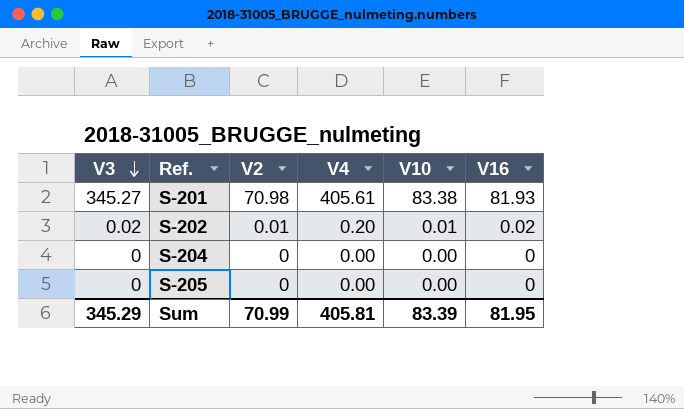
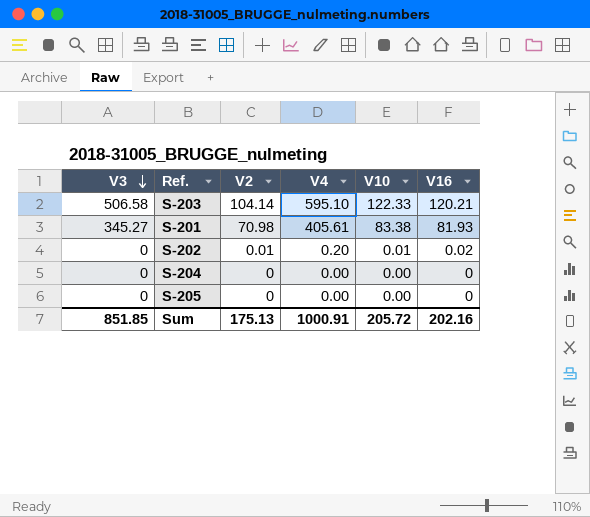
row S-203: none -> 506.58 | 104.14 | 595.10 | 122.33 | 120.21
S-202 | V3: 0.02 -> 0
Sum | V3: 345.29 -> 851.85
Sum | V2: 70.99 -> 175.13
Sum | V4: 405.81 -> 1000.91
Sum | V10: 83.39 -> 205.72
Sum | V16: 81.95 -> 202.16

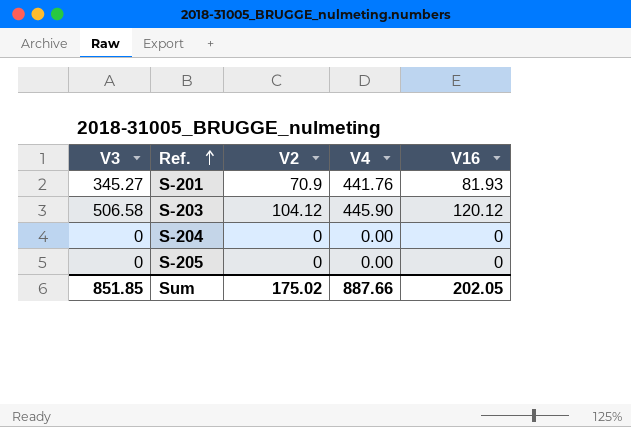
row order: V3 descending -> Ref. ascending
column V10 | position: 5 -> none
row S-202: 0 | 0.01 | 0.20 | 0.01 | 0.02 -> none
S-201 | V2: 70.98 -> 70.9
S-201 | V4: 405.61 -> 441.76
S-203 | V2: 104.14 -> 104.12
S-203 | V4: 595.10 -> 445.90
S-203 | V16: 120.21 -> 120.12
Sum | V2: 175.13 -> 175.02
Sum | V4: 1000.91 -> 887.66
Sum | V16: 202.16 -> 202.05

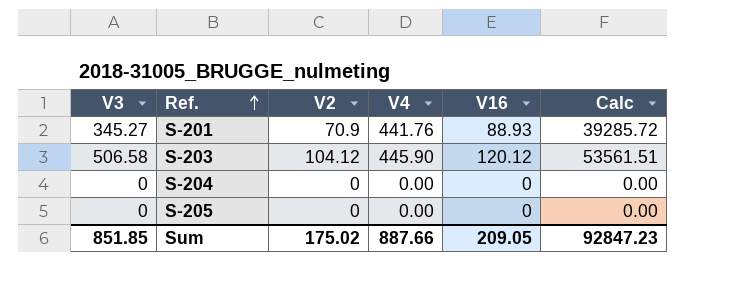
column Calc | formula: none -> [V4] * [V16]
S-201 | V16: 81.93 -> 88.93
Sum | V16: 202.05 -> 209.05

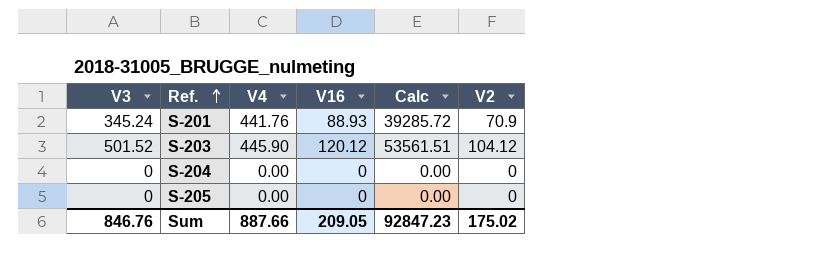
column V2 | position: 3 -> 6
S-201 | V3: 345.27 -> 345.24
S-203 | V3: 506.58 -> 501.52
Sum | V3: 851.85 -> 846.76

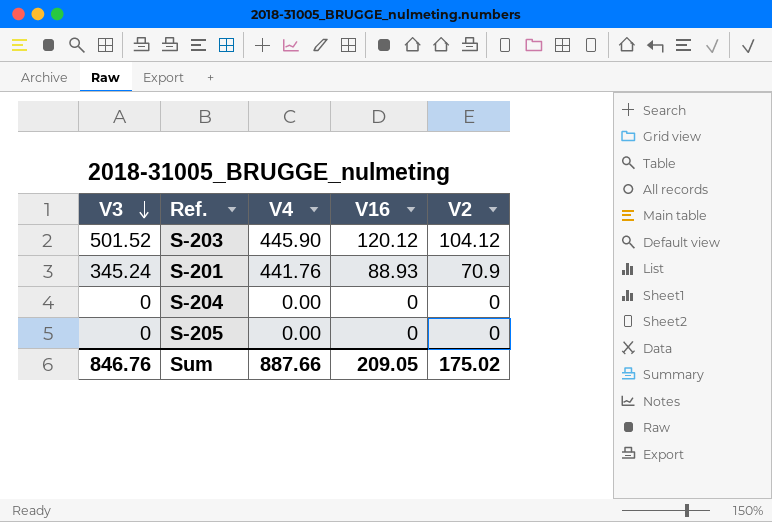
row order: Ref. ascending -> V3 descending
column Calc | formula: [V4] * [V16] -> none

